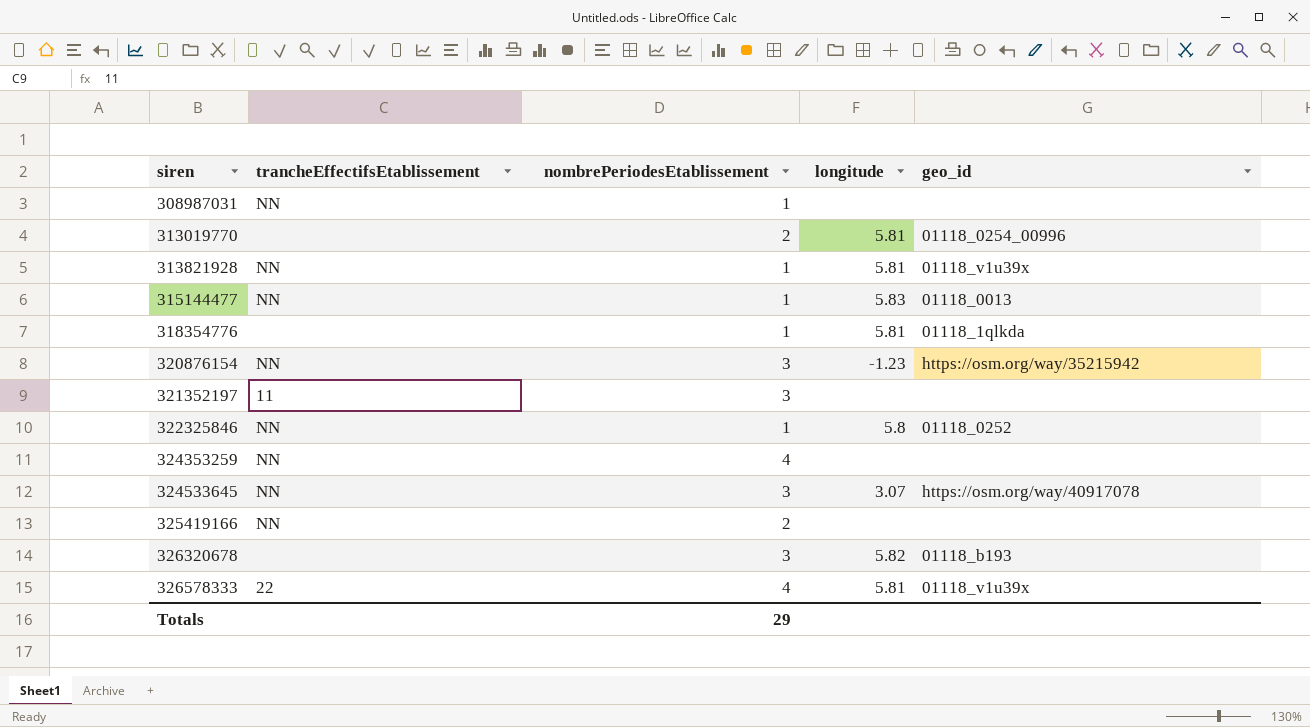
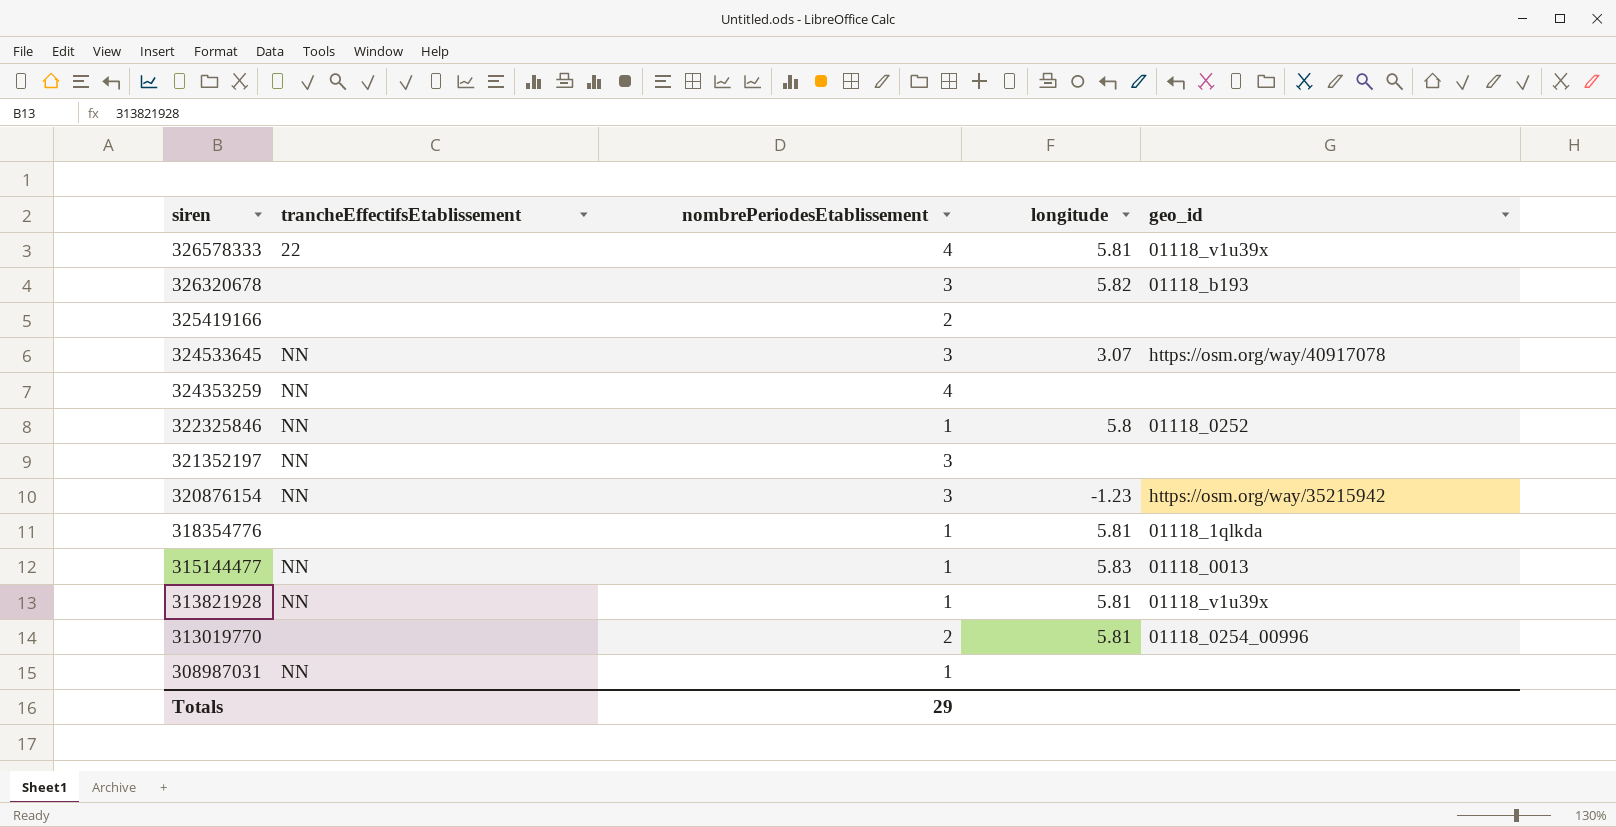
row order: siren ascending -> siren descending
325419166 | trancheEffectifsEtablissement: NN -> none
321352197 | trancheEffectifsEtablissement: 11 -> NN

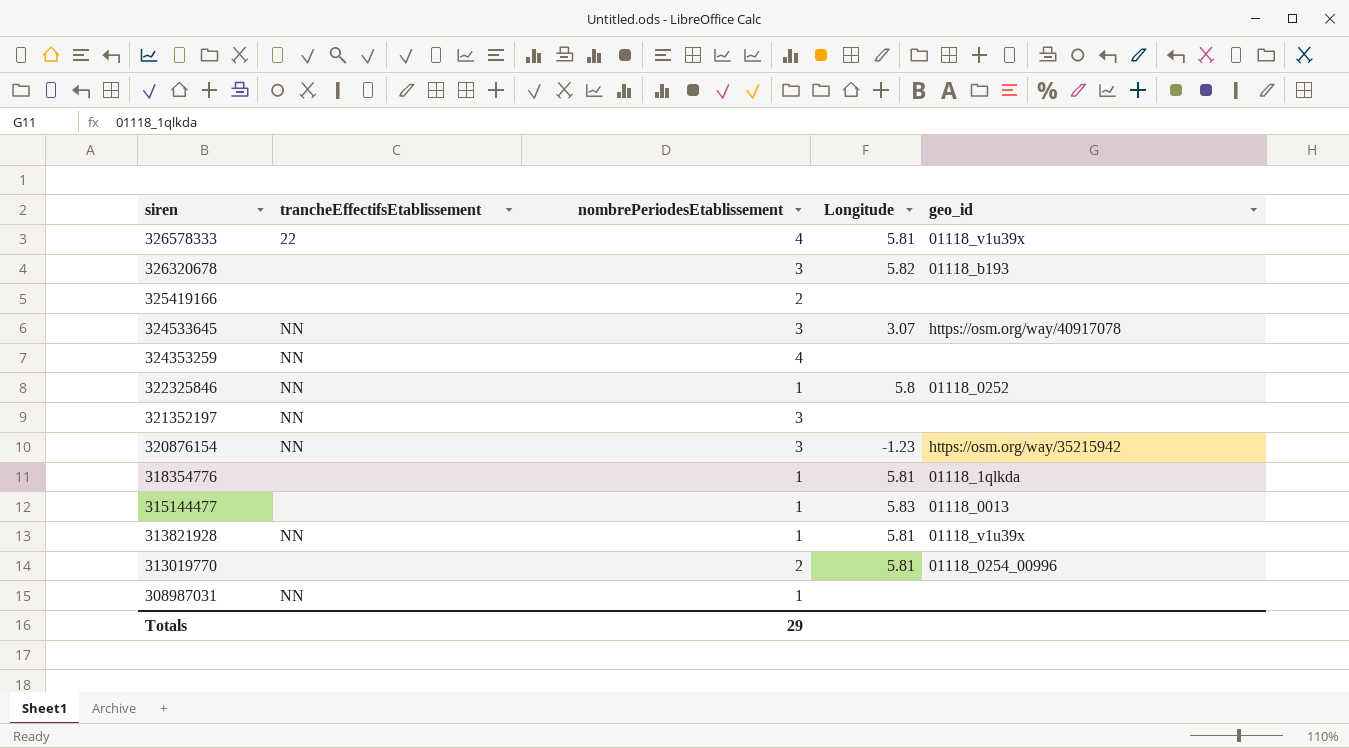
column name: longitude -> Longitude
315144477 | trancheEffectifsEtablissement: NN -> none

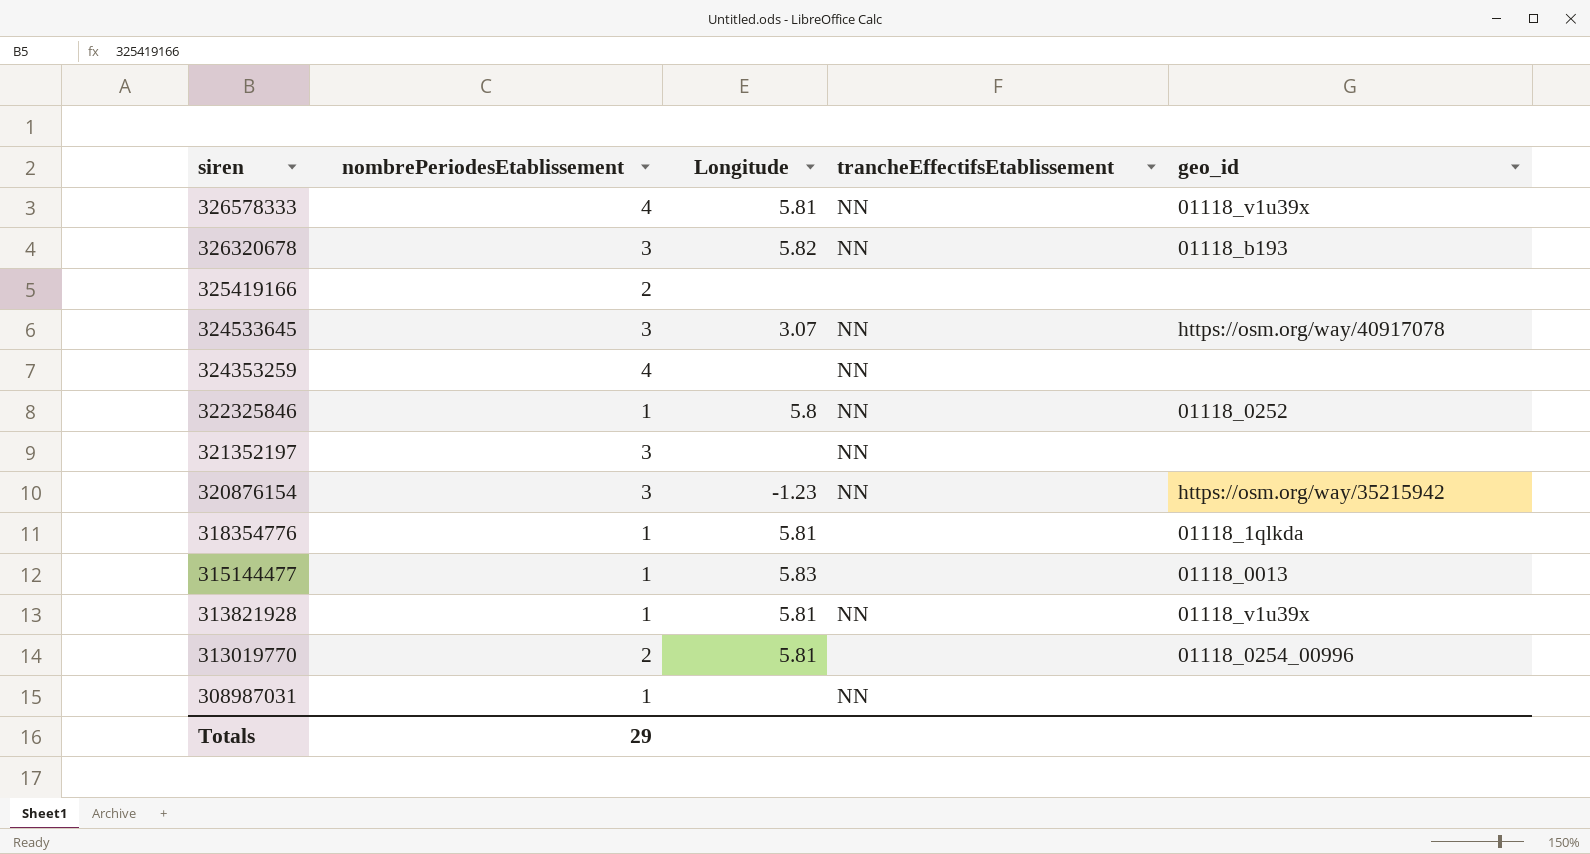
column trancheEffectifsEtablissement | position: 2 -> 4
326578333 | trancheEffectifsEtablissement: 22 -> NN
326320678 | trancheEffectifsEtablissement: none -> NN

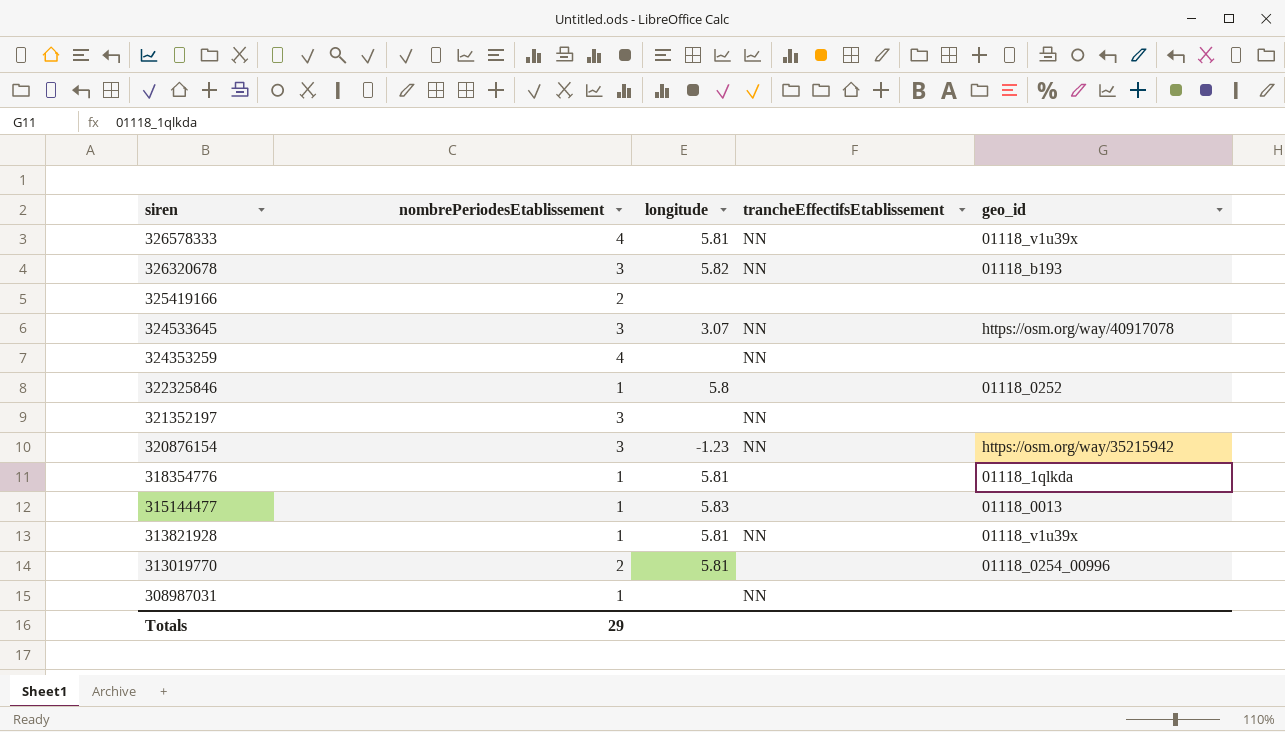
column name: Longitude -> longitude
322325846 | trancheEffectifsEtablissement: NN -> none

